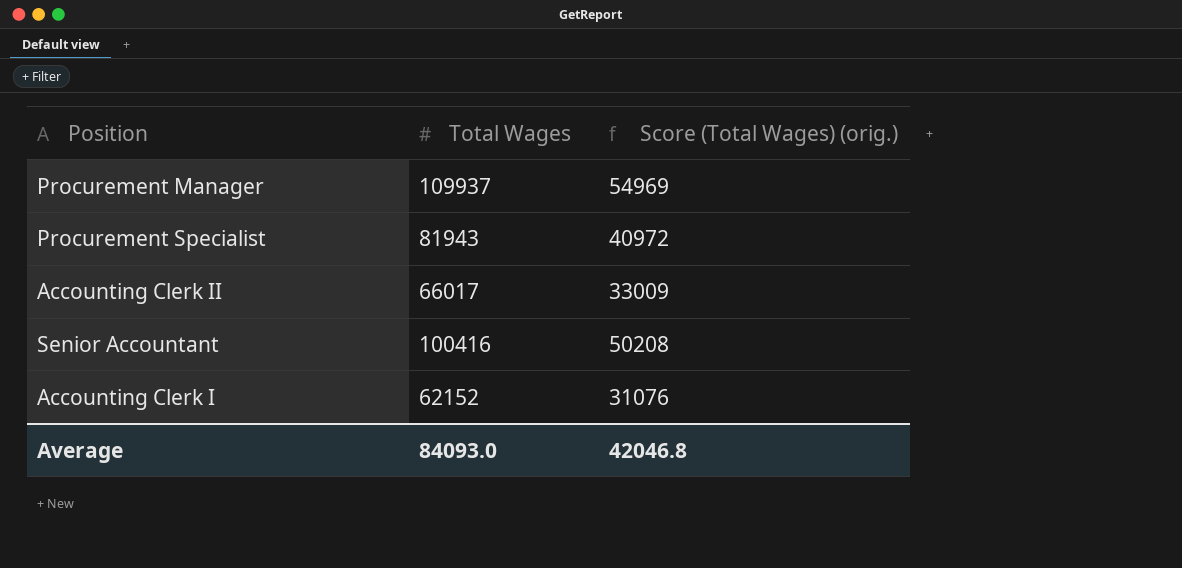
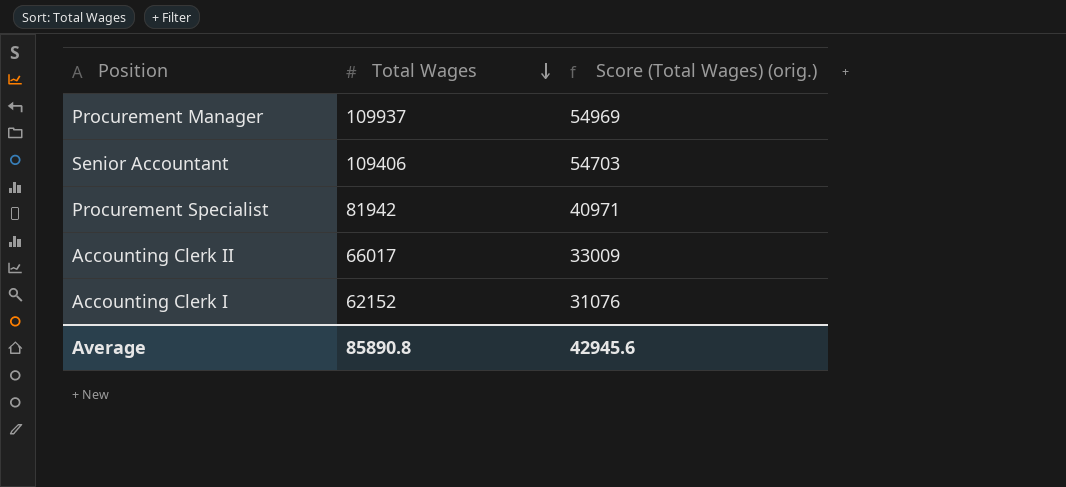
row order: none -> Total Wages descending
Senior Accountant | Total Wages: 100416 -> 109406
Senior Accountant | Score (Total Wages) (orig.): 50208 -> 54703
Procurement Specialist | Total Wages: 81943 -> 81942
Procurement Specialist | Score (Total Wages) (orig.): 40972 -> 40971
Average | Total Wages: 84093.0 -> 85890.8
Average | Score (Total Wages) (orig.): 42046.8 -> 42945.6

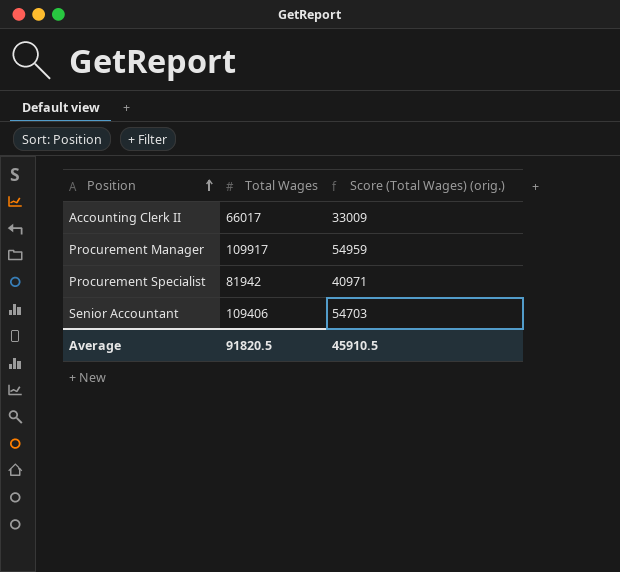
row order: Total Wages descending -> Position ascending
row Accounting Clerk I: 62152 | 31076 -> none
Procurement Manager | Total Wages: 109937 -> 109917
Procurement Manager | Score (Total Wages) (orig.): 54969 -> 54959
Average | Total Wages: 85890.8 -> 91820.5
Average | Score (Total Wages) (orig.): 42945.6 -> 45910.5

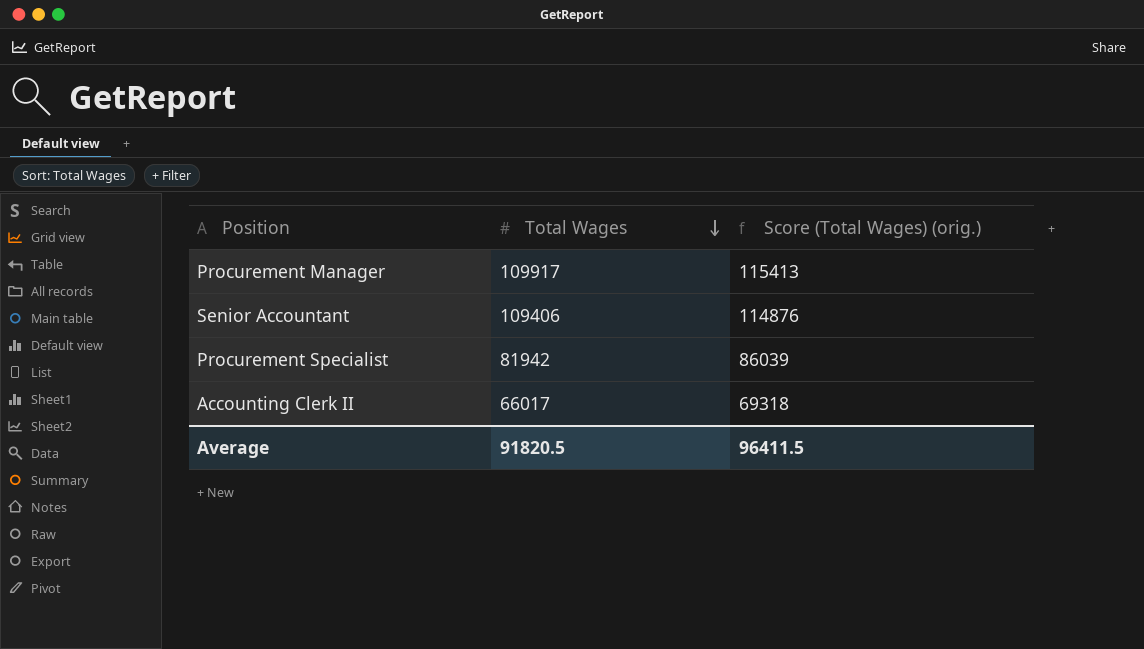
row order: Position ascending -> Total Wages descending
column Score (Total Wages) (orig.) | formula: [Total Wages] * 0.5 -> [Total Wages] * 1.05
Average | Score (Total Wages) (orig.): 45910.5 -> 96411.5

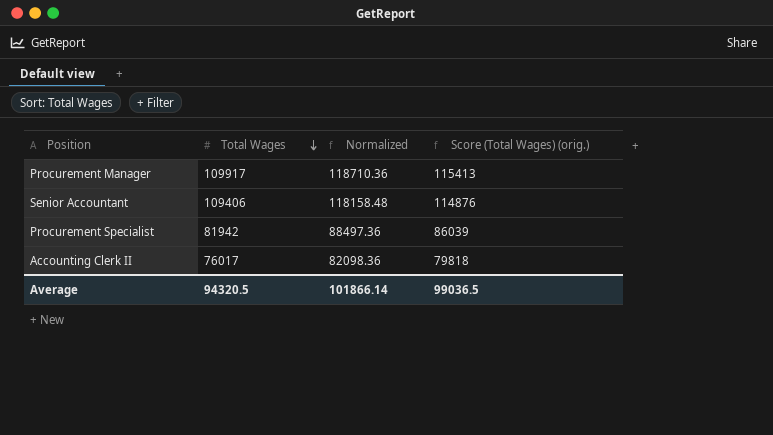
column Normalized | formula: none -> [Total Wages] * 1.08
Accounting Clerk II | Total Wages: 66017 -> 76017
Accounting Clerk II | Score (Total Wages) (orig.): 69318 -> 79818
Average | Total Wages: 91820.5 -> 94320.5
Average | Score (Total Wages) (orig.): 96411.5 -> 99036.5

